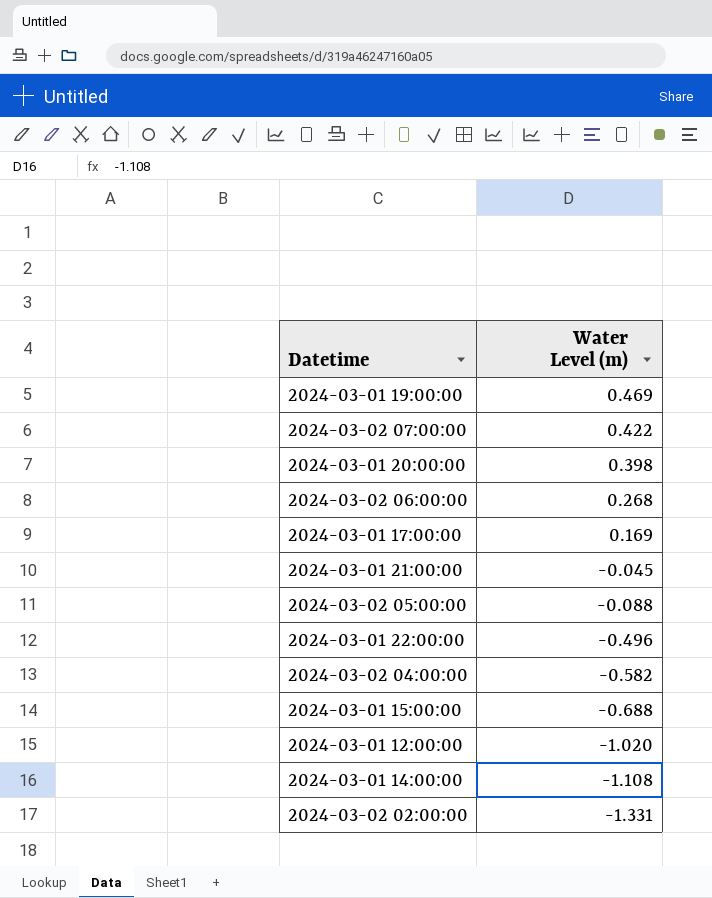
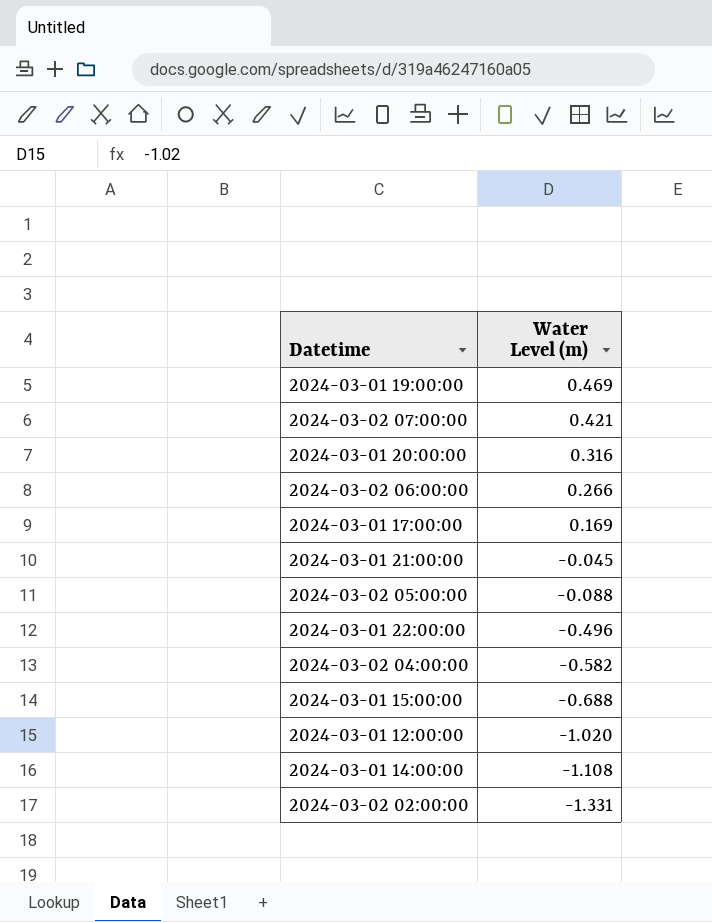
2024-03-02 07:00:00 | Water Level (m): 0.422 -> 0.421
2024-03-01 20:00:00 | Water Level (m): 0.398 -> 0.316
2024-03-02 06:00:00 | Water Level (m): 0.268 -> 0.266

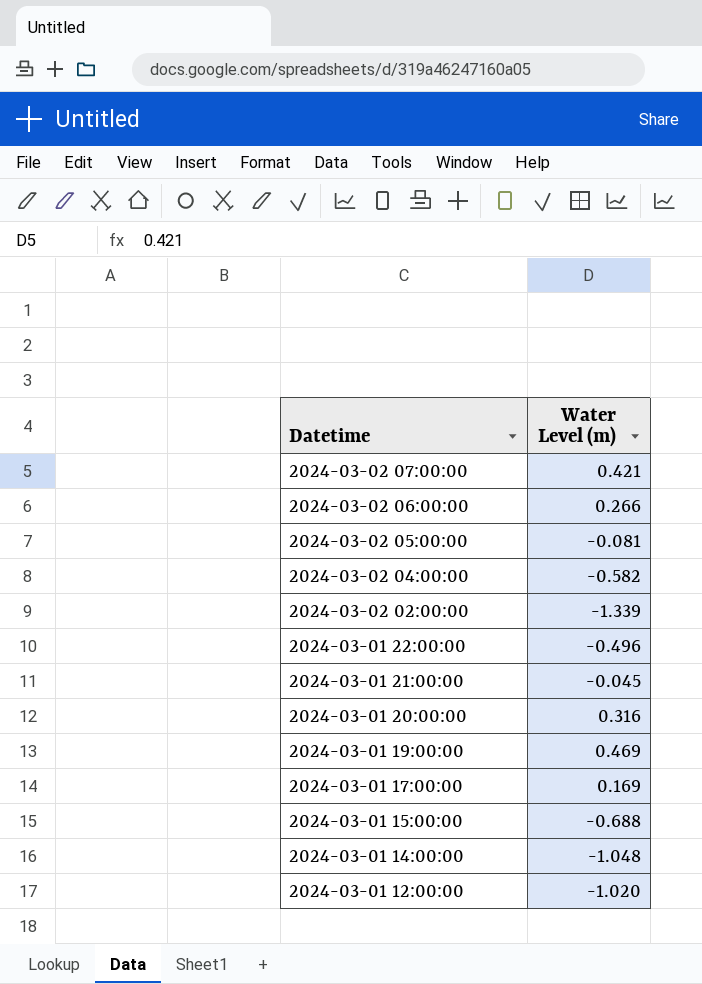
row order: Water Level (m) descending -> Datetime descending
2024-03-02 05:00:00 | Water Level (m): -0.088 -> -0.081
2024-03-02 02:00:00 | Water Level (m): -1.331 -> -1.339
2024-03-01 14:00:00 | Water Level (m): -1.108 -> -1.048

